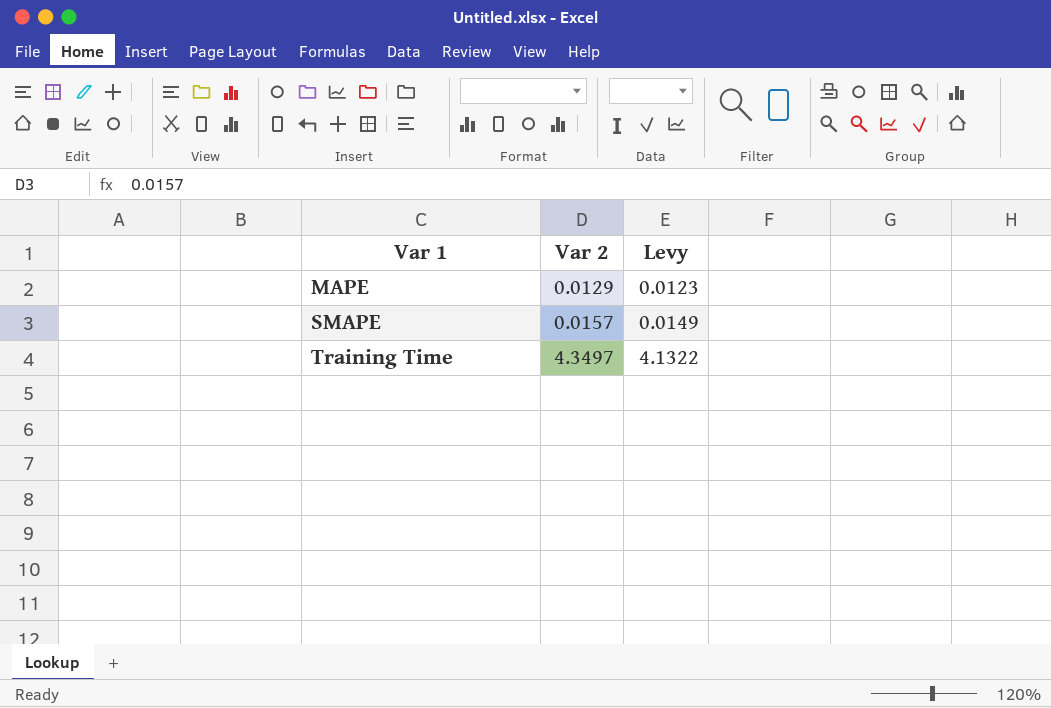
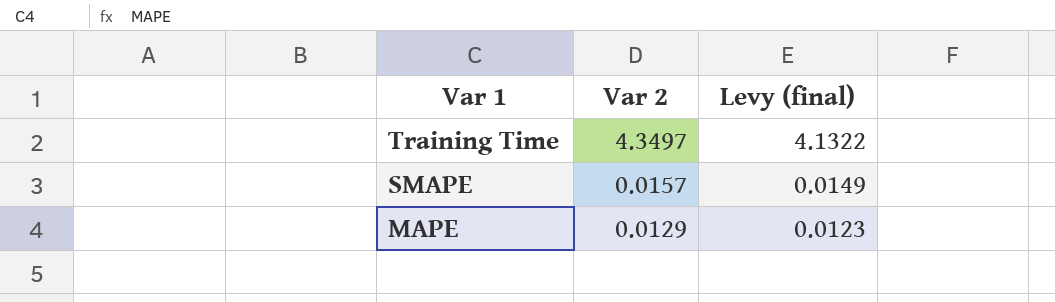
row order: Var 1 ascending -> Var 1 descending
column name: Levy -> Levy (final)

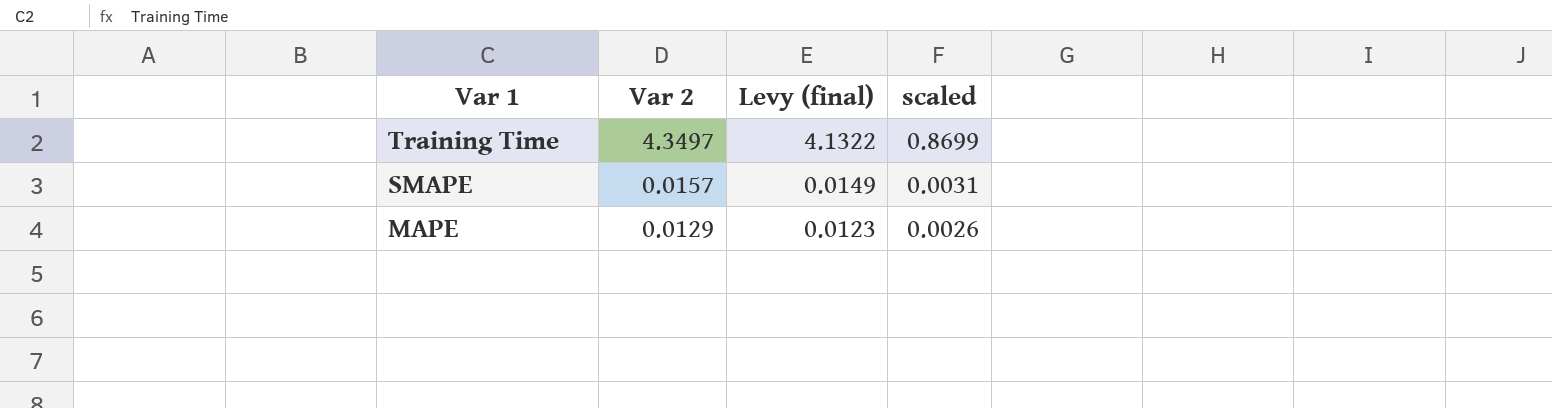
column scaled | formula: none -> [Var 2] * 0.2

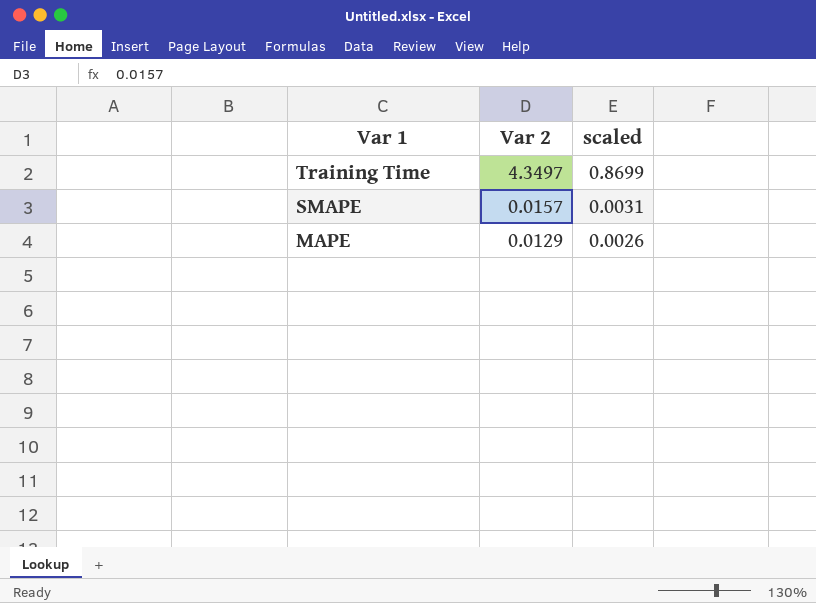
column Levy (final) | formula: [Var 2] * 0.95 -> none

